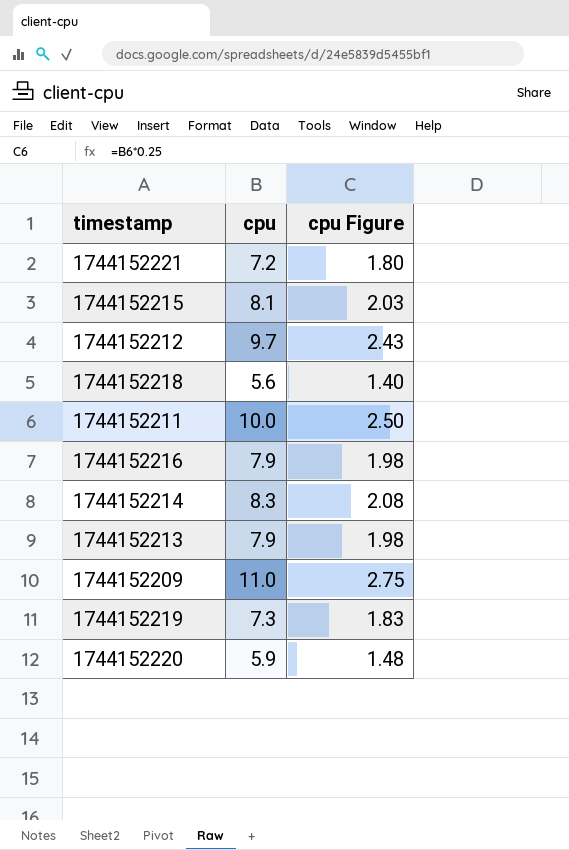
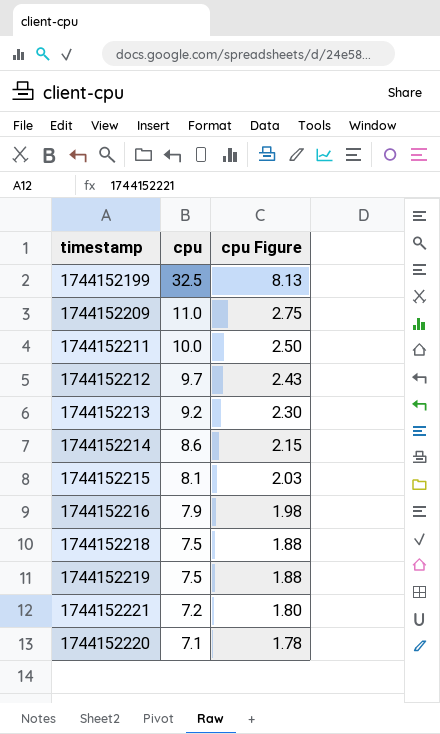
row order: none -> cpu descending
row 1744152199: none -> 32.5 | 8.13
1744152213 | cpu: 7.9 -> 9.2
1744152213 | cpu Figure: 1.98 -> 2.30
1744152214 | cpu: 8.3 -> 8.6
1744152214 | cpu Figure: 2.08 -> 2.15
1744152218 | cpu: 5.6 -> 7.5
1744152218 | cpu Figure: 1.40 -> 1.88
1744152219 | cpu: 7.3 -> 7.5
1744152219 | cpu Figure: 1.83 -> 1.88
1744152220 | cpu: 5.9 -> 7.1
1744152220 | cpu Figure: 1.48 -> 1.78

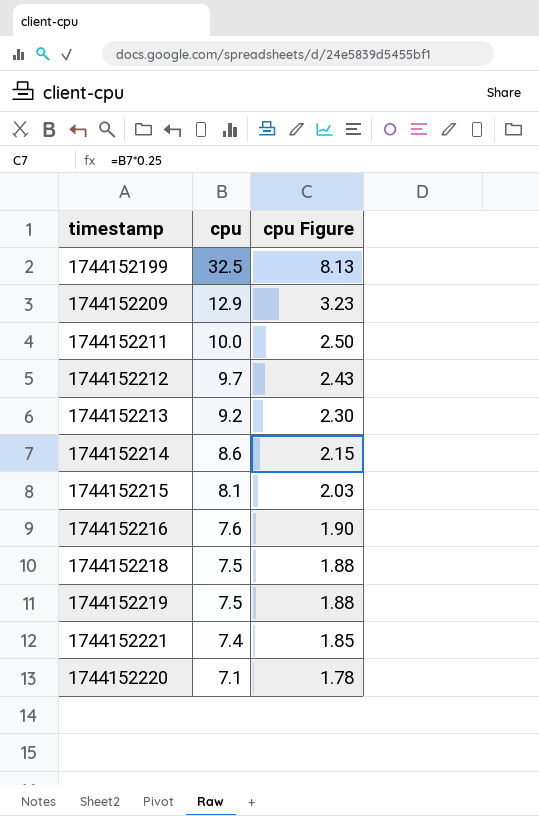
1744152209 | cpu: 11.0 -> 12.9
1744152209 | cpu Figure: 2.75 -> 3.23
1744152216 | cpu: 7.9 -> 7.6
1744152216 | cpu Figure: 1.98 -> 1.90
1744152221 | cpu: 7.2 -> 7.4
1744152221 | cpu Figure: 1.80 -> 1.85

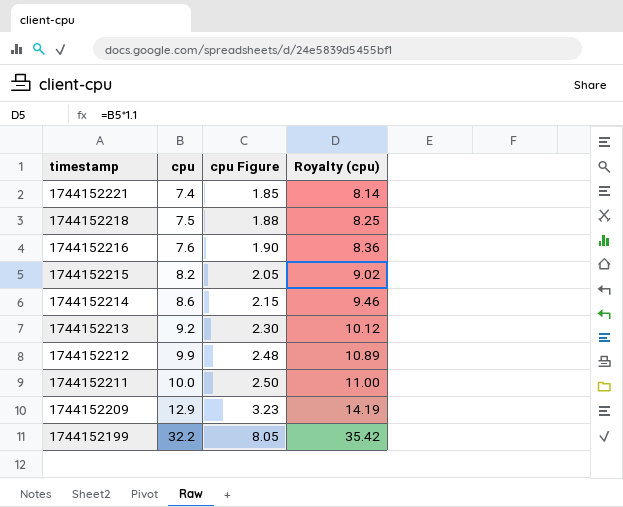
row order: cpu descending -> timestamp descending
column Royalty (cpu) | formula: none -> [cpu] * 1.1
row 1744152219: 7.5 | 1.88 -> none
row 1744152220: 7.1 | 1.78 -> none
1744152215 | cpu: 8.1 -> 8.2
1744152215 | cpu Figure: 2.03 -> 2.05
1744152212 | cpu: 9.7 -> 9.9
1744152212 | cpu Figure: 2.43 -> 2.48
1744152199 | cpu: 32.5 -> 32.2
1744152199 | cpu Figure: 8.13 -> 8.05

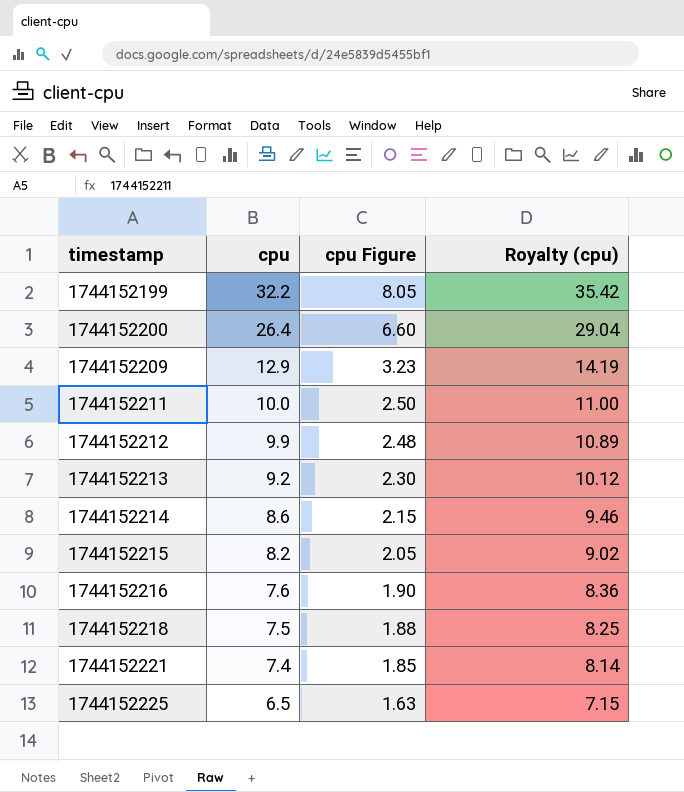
row order: timestamp descending -> timestamp ascending
row 1744152200: none -> 26.4 | 6.60 | 29.04
row 1744152225: none -> 6.5 | 1.63 | 7.15

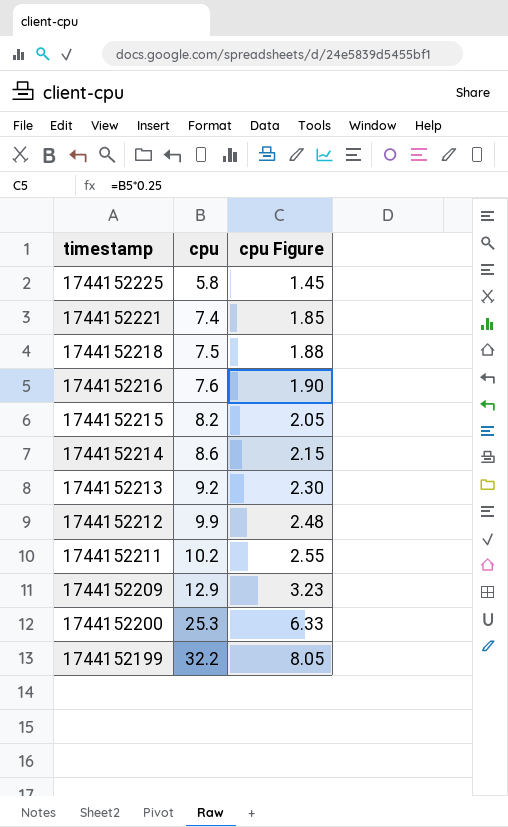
row order: timestamp ascending -> timestamp descending
column Royalty (cpu) | formula: [cpu] * 1.1 -> none
1744152225 | cpu: 6.5 -> 5.8
1744152225 | cpu Figure: 1.63 -> 1.45
1744152211 | cpu: 10.0 -> 10.2
1744152211 | cpu Figure: 2.50 -> 2.55
1744152200 | cpu: 26.4 -> 25.3
1744152200 | cpu Figure: 6.60 -> 6.33

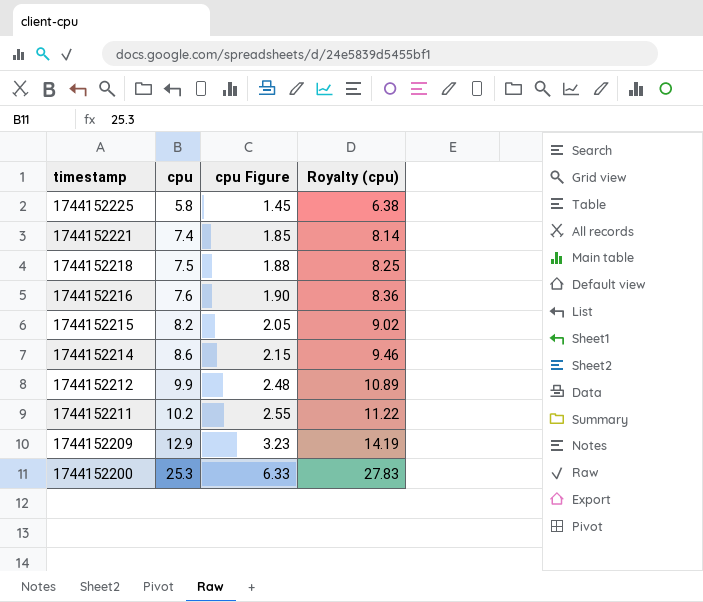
column Royalty (cpu) | formula: none -> [cpu] * 1.1
row 1744152213: 9.2 | 2.30 -> none
row 1744152199: 32.2 | 8.05 -> none

